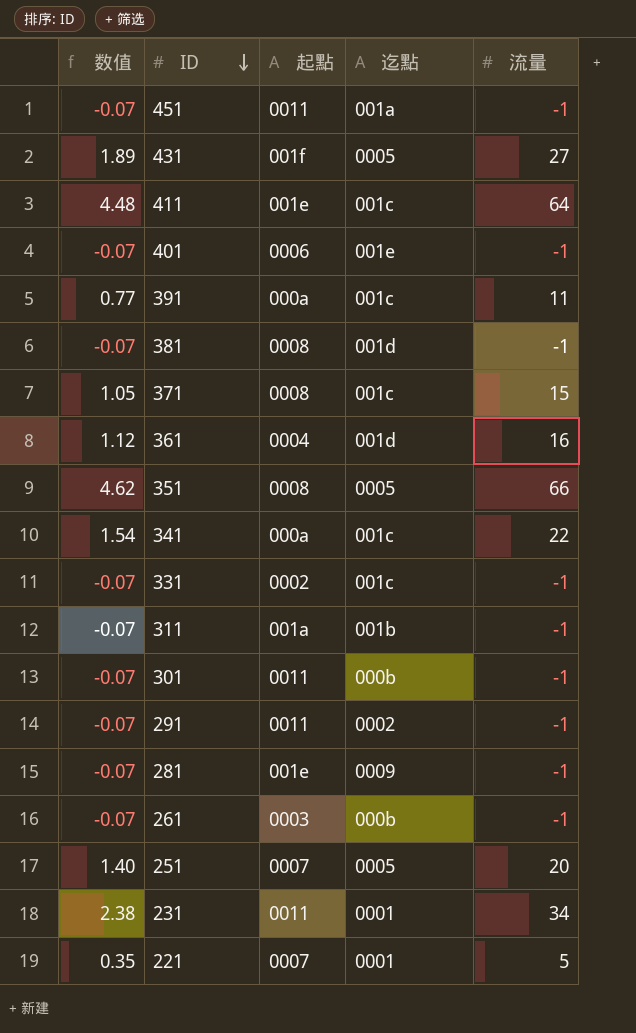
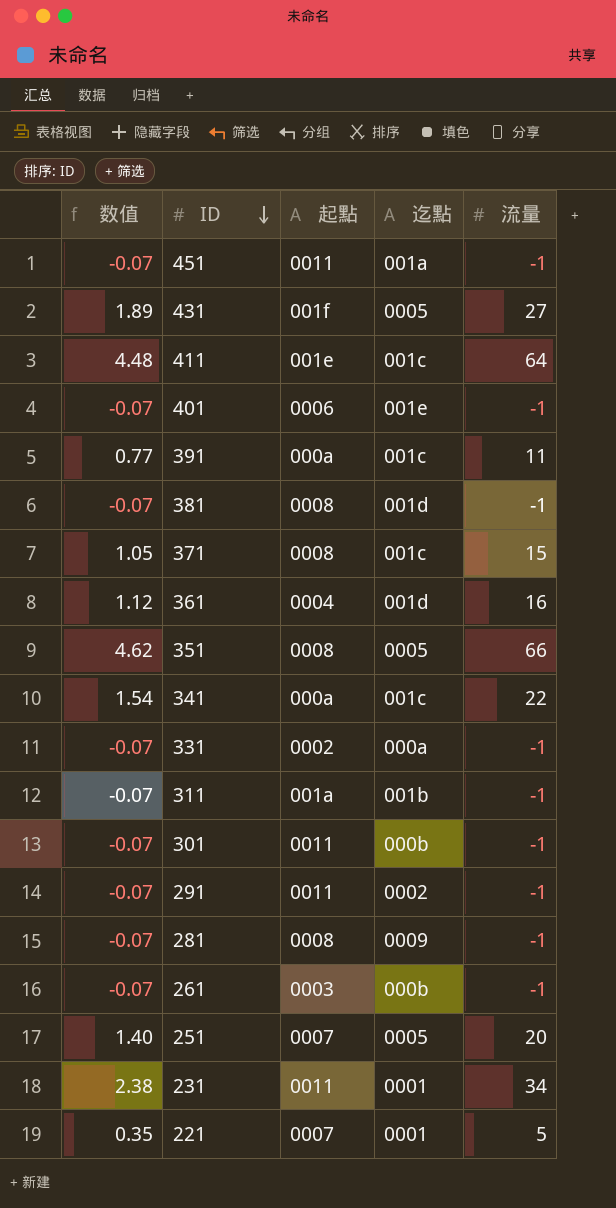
331 | 迄點: 001c -> 000a
281 | 起點: 001e -> 0008

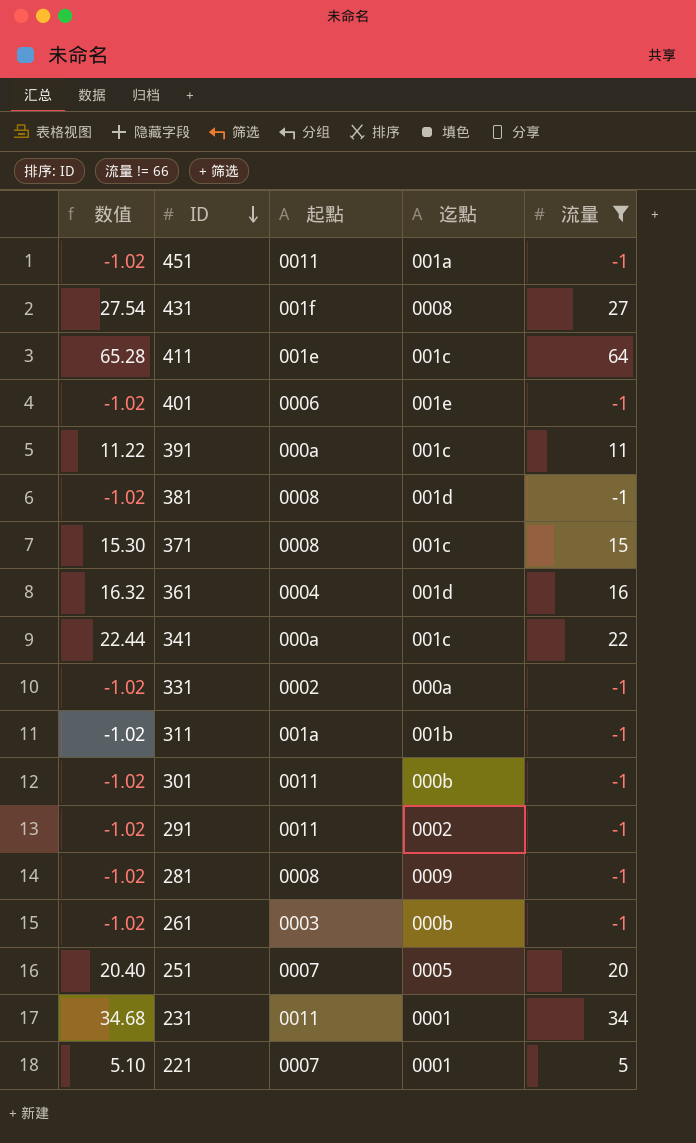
filter: none -> 流量 != 66
column 数值 | formula: [流量] * 0.07 -> [流量] * 1.02
431 | 迄點: 0005 -> 0008

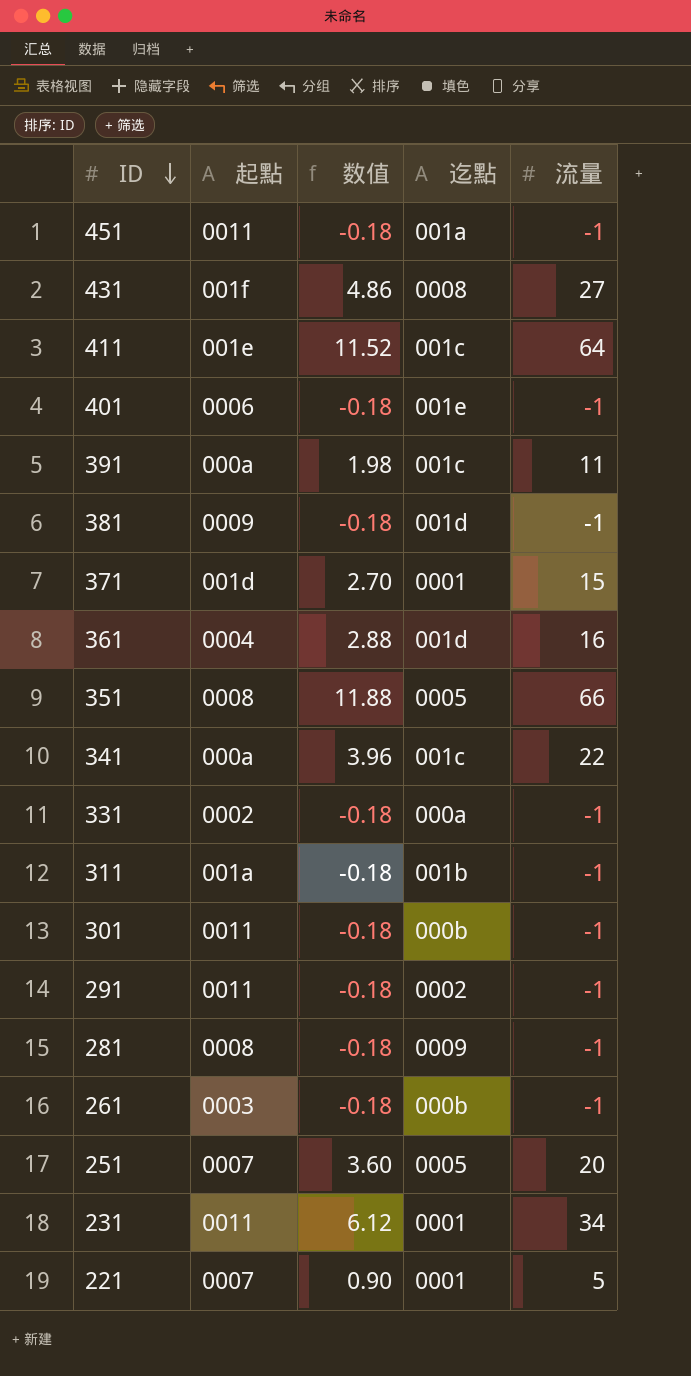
filter: 流量 != 66 -> none
column 数值 | formula: [流量] * 1.02 -> [流量] * 0.18
column 数值 | position: 1 -> 3
381 | 起點: 0008 -> 0009
371 | 起點: 0008 -> 001d
371 | 迄點: 001c -> 0001

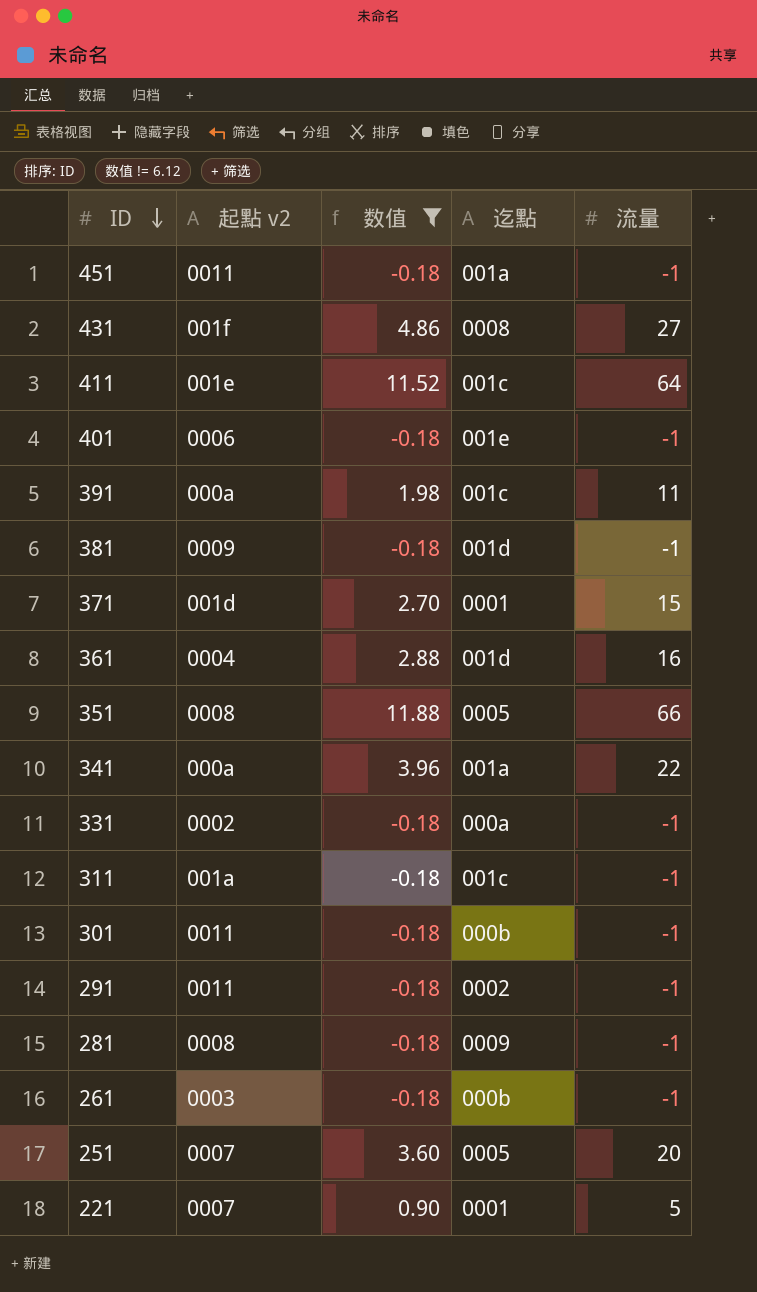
filter: none -> 数值 != 6.12
column name: 起點 -> 起點 v2
341 | 迄點: 001c -> 001a
311 | 迄點: 001b -> 001c

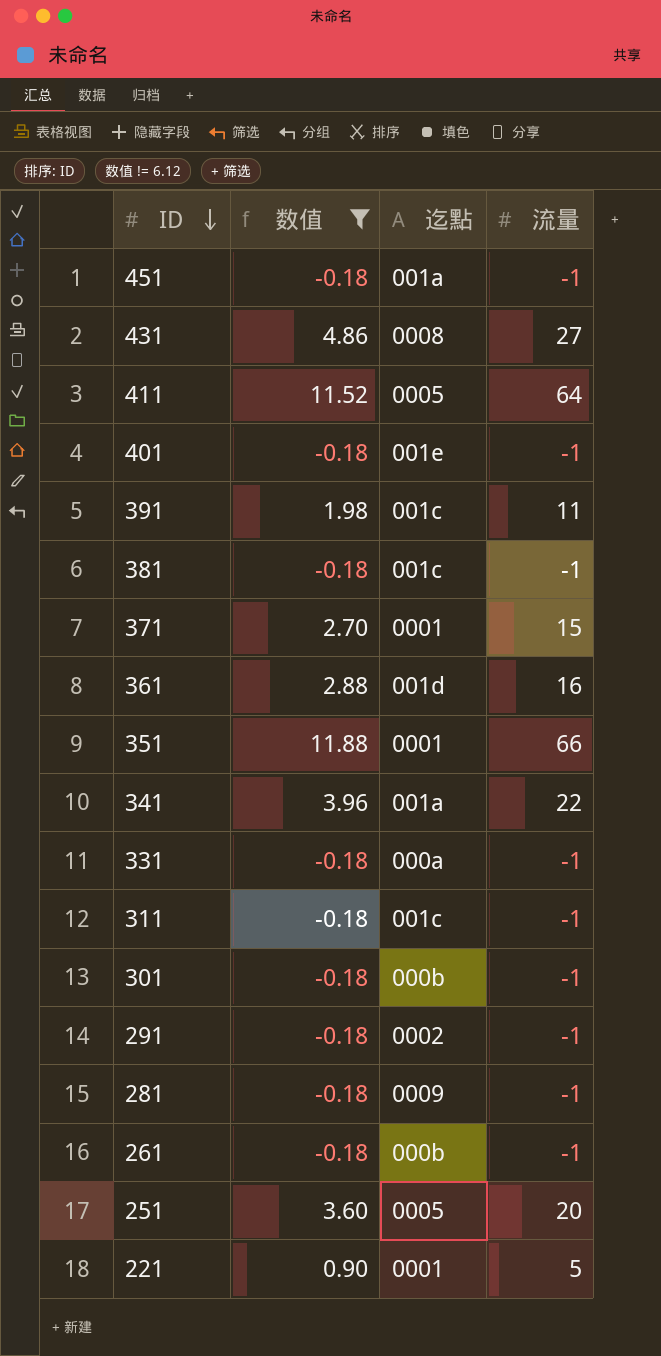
column 起點 v2 | position: 2 -> none
411 | 迄點: 001c -> 0005
381 | 迄點: 001d -> 001c
351 | 迄點: 0005 -> 0001

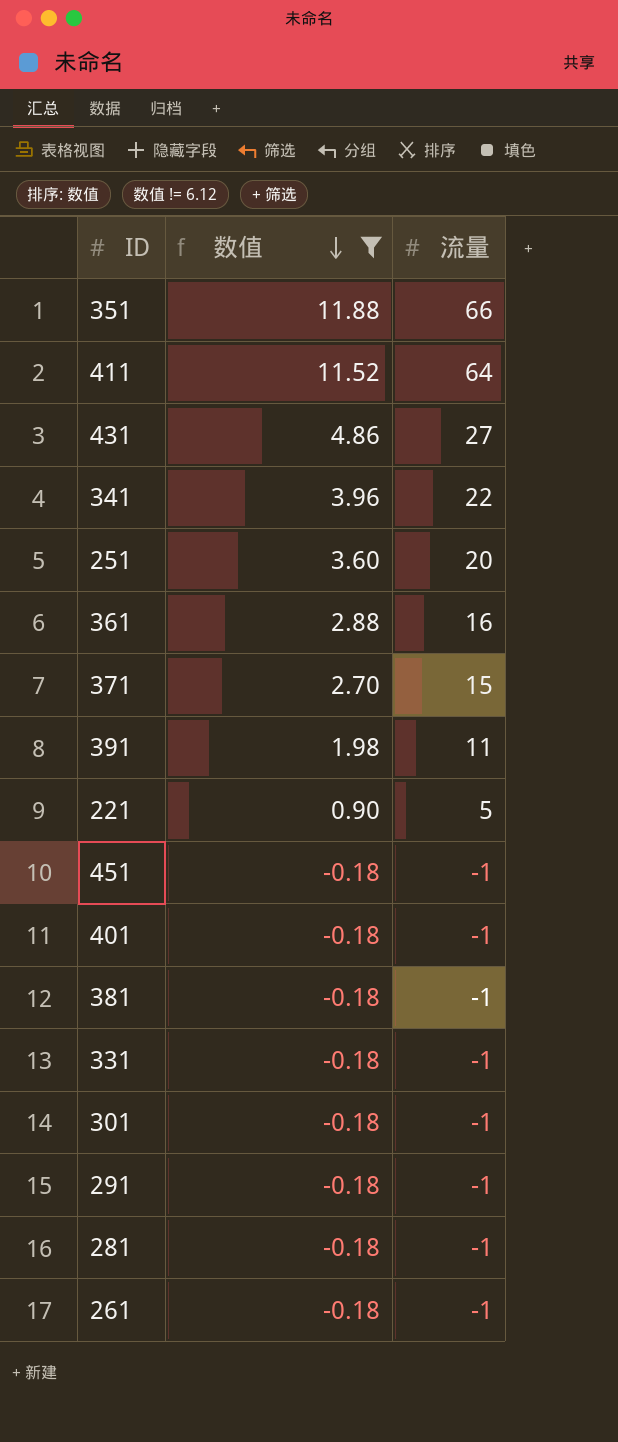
row order: ID descending -> 数值 descending
column 迄點 | position: 3 -> none
row 311: -0.18 | 001c | -1 -> none

